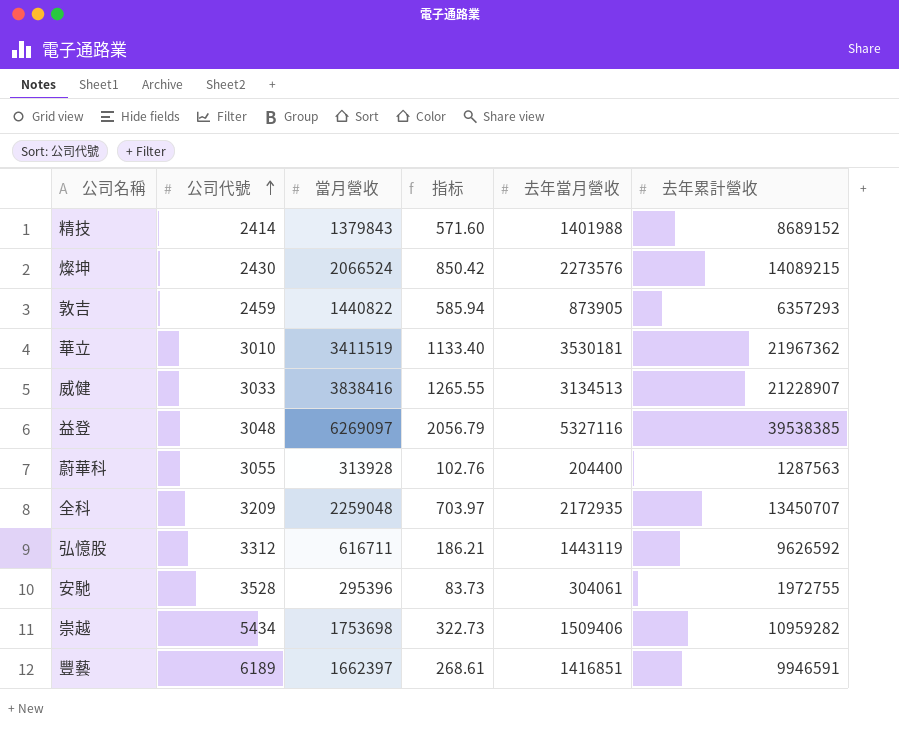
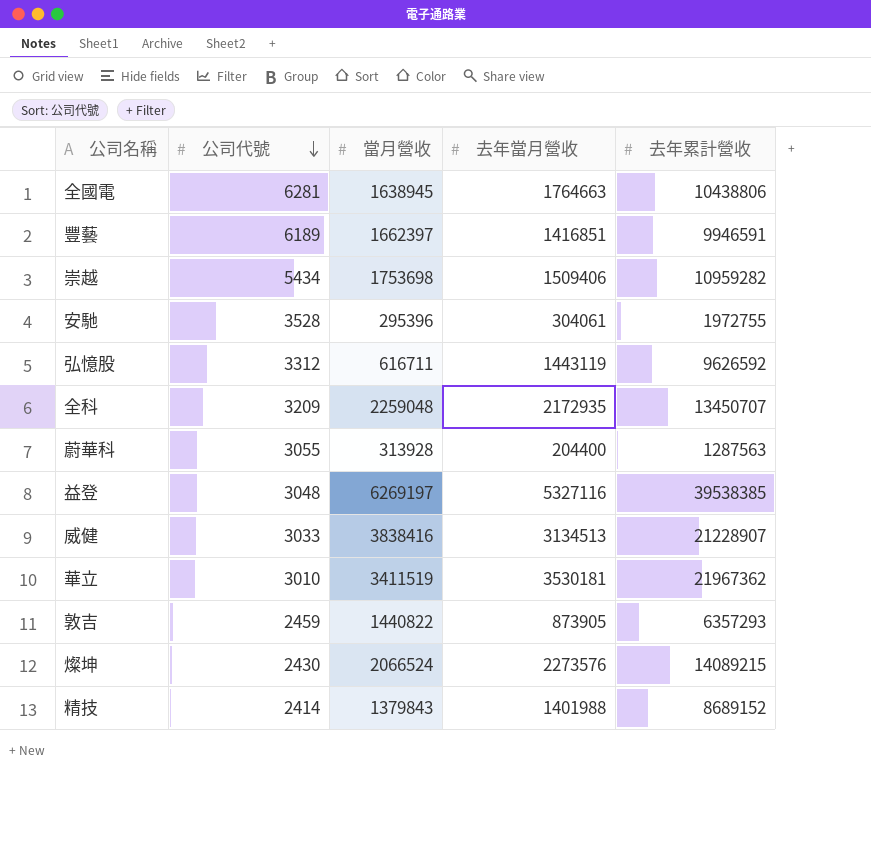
row order: 公司代號 ascending -> 公司代號 descending
column 指标 | formula: [當月營收] / [公司代號] -> none
row 全國電: none -> 6281 | 1638945 | 1764663 | 10438806
益登 | 當月營收: 6269097 -> 6269197

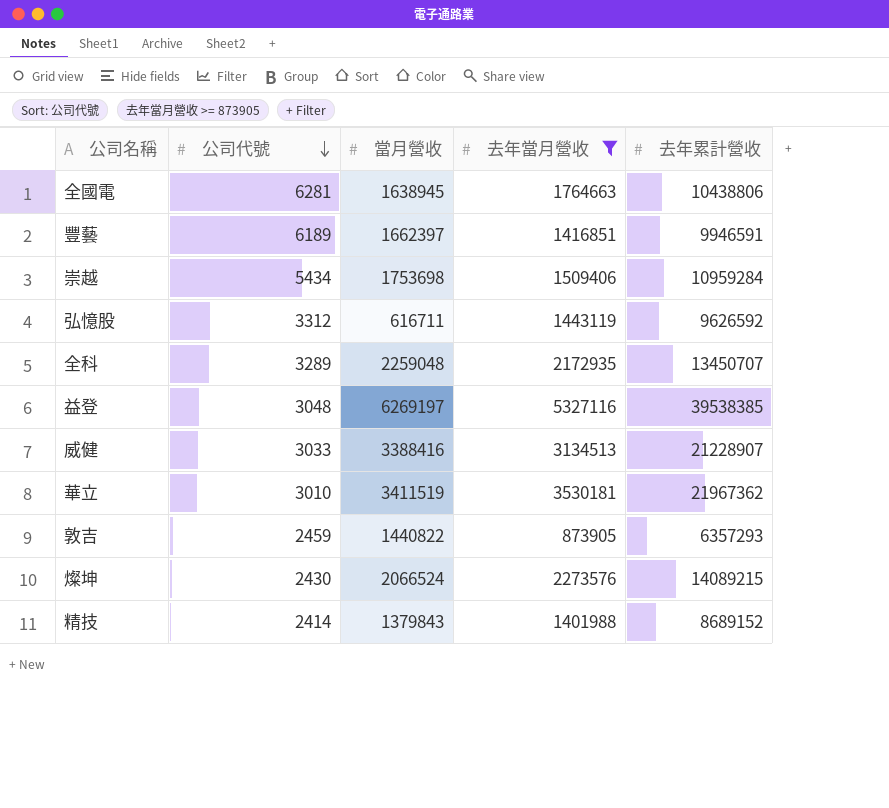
filter: none -> 去年當月營收 >= 873905
崇越 | 去年累計營收: 10959282 -> 10959284
全科 | 公司代號: 3209 -> 3289
威健 | 當月營收: 3838416 -> 3388416

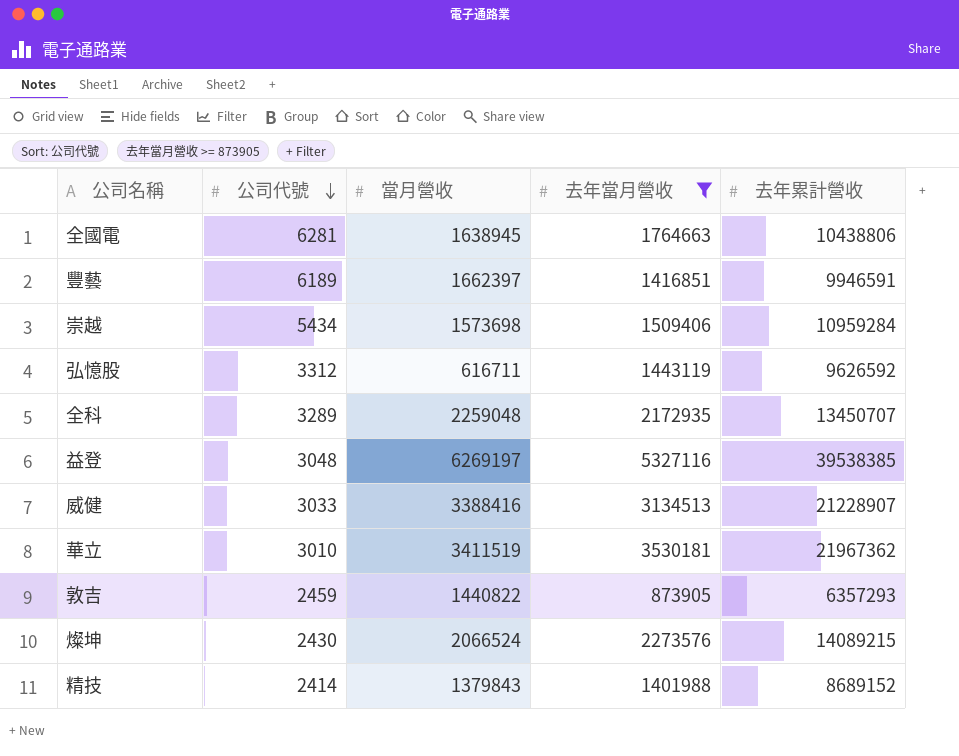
崇越 | 當月營收: 1753698 -> 1573698

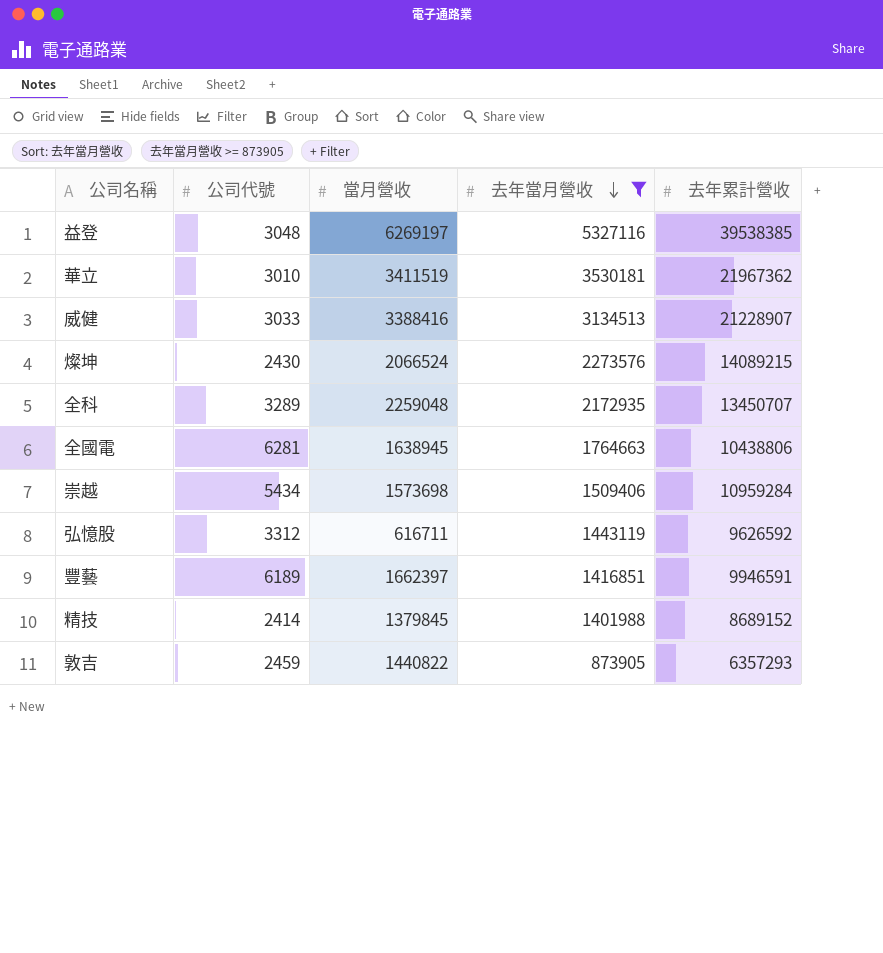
row order: 公司代號 descending -> 去年當月營收 descending
精技 | 當月營收: 1379843 -> 1379845

